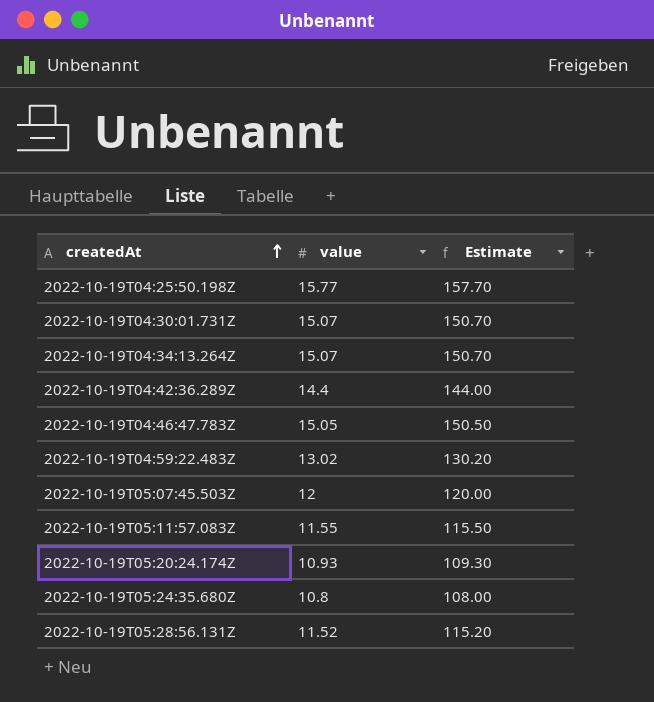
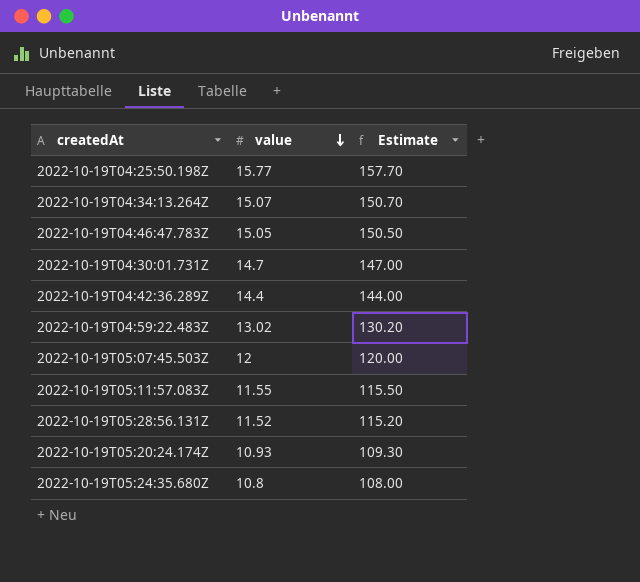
row order: createdAt ascending -> value descending
2022-10-19T04:30:01.731Z | value: 15.07 -> 14.7
2022-10-19T04:30:01.731Z | Estimate: 150.70 -> 147.00

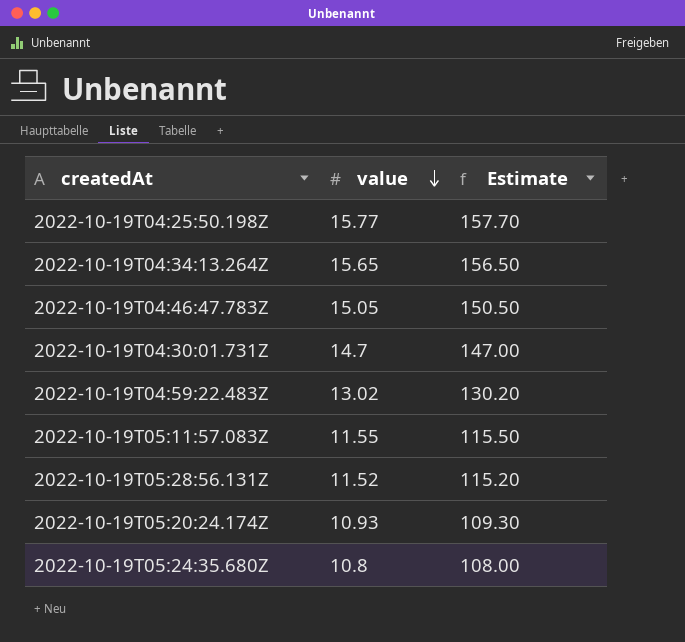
row 2022-10-19T04:42:36.289Z: 14.4 | 144.00 -> none
row 2022-10-19T05:07:45.503Z: 12 | 120.00 -> none
2022-10-19T04:34:13.264Z | value: 15.07 -> 15.65
2022-10-19T04:34:13.264Z | Estimate: 150.70 -> 156.50

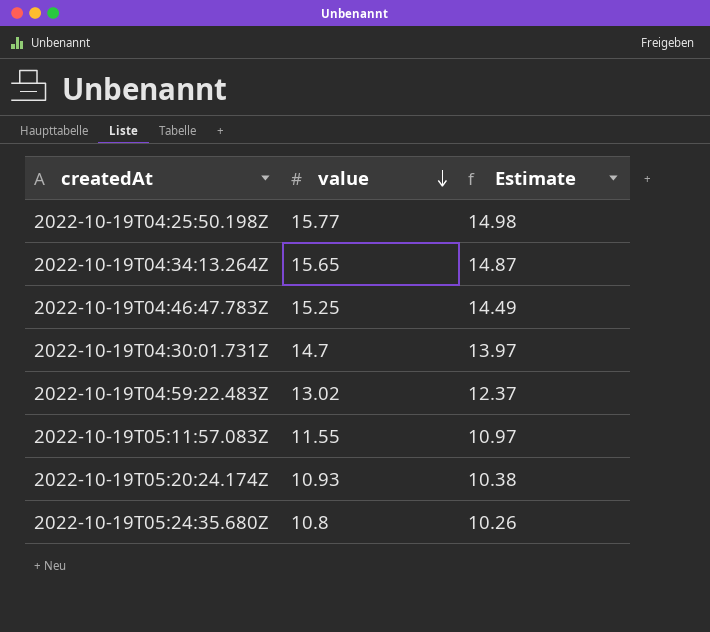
column Estimate | formula: [value] * 10 -> [value] * 0.95
row 2022-10-19T05:28:56.131Z: 11.52 | 115.20 -> none
2022-10-19T04:46:47.783Z | value: 15.05 -> 15.25

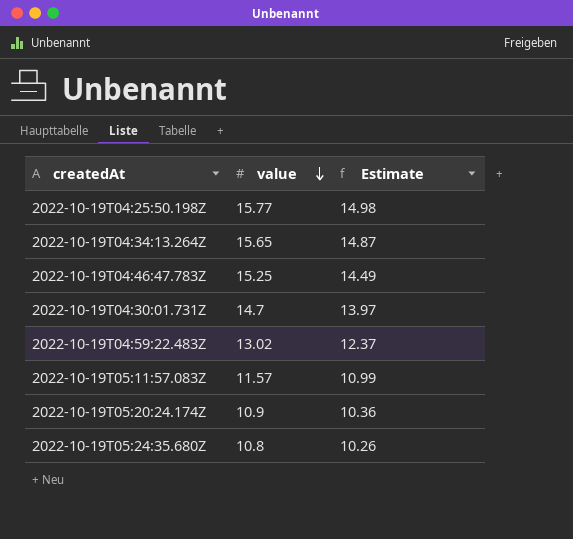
2022-10-19T05:11:57.083Z | value: 11.55 -> 11.57
2022-10-19T05:11:57.083Z | Estimate: 10.97 -> 10.99
2022-10-19T05:20:24.174Z | value: 10.93 -> 10.9
2022-10-19T05:20:24.174Z | Estimate: 10.38 -> 10.36

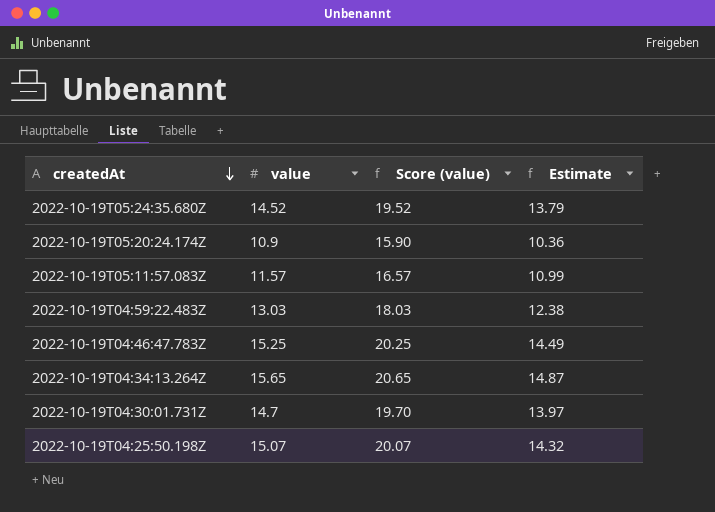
row order: value descending -> createdAt descending
column Score (value) | formula: none -> [value] + 5
2022-10-19T05:24:35.680Z | value: 10.8 -> 14.52
2022-10-19T05:24:35.680Z | Estimate: 10.26 -> 13.79
2022-10-19T04:59:22.483Z | value: 13.02 -> 13.03
2022-10-19T04:59:22.483Z | Estimate: 12.37 -> 12.38
2022-10-19T04:25:50.198Z | value: 15.77 -> 15.07
2022-10-19T04:25:50.198Z | Estimate: 14.98 -> 14.32

